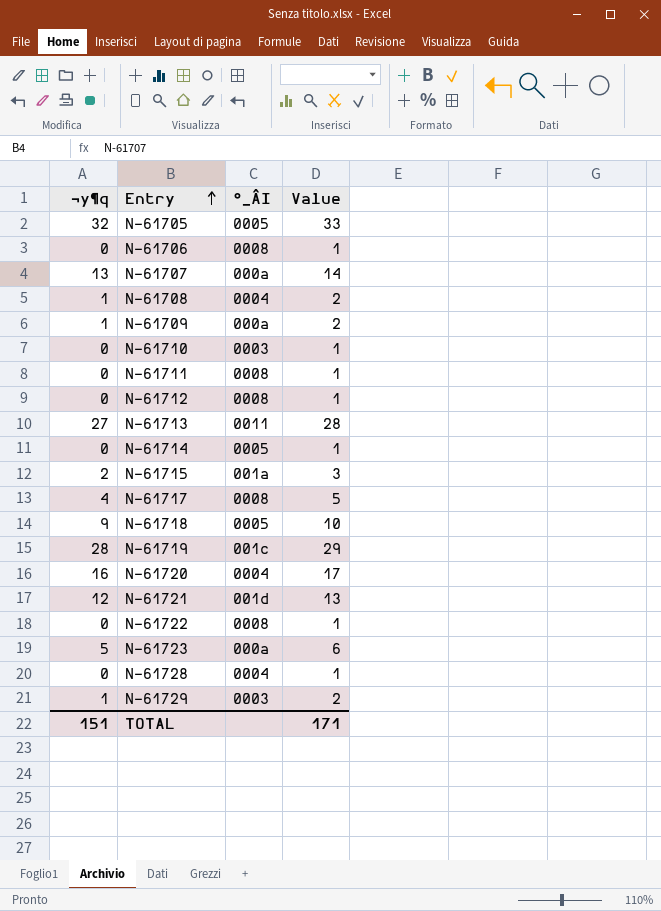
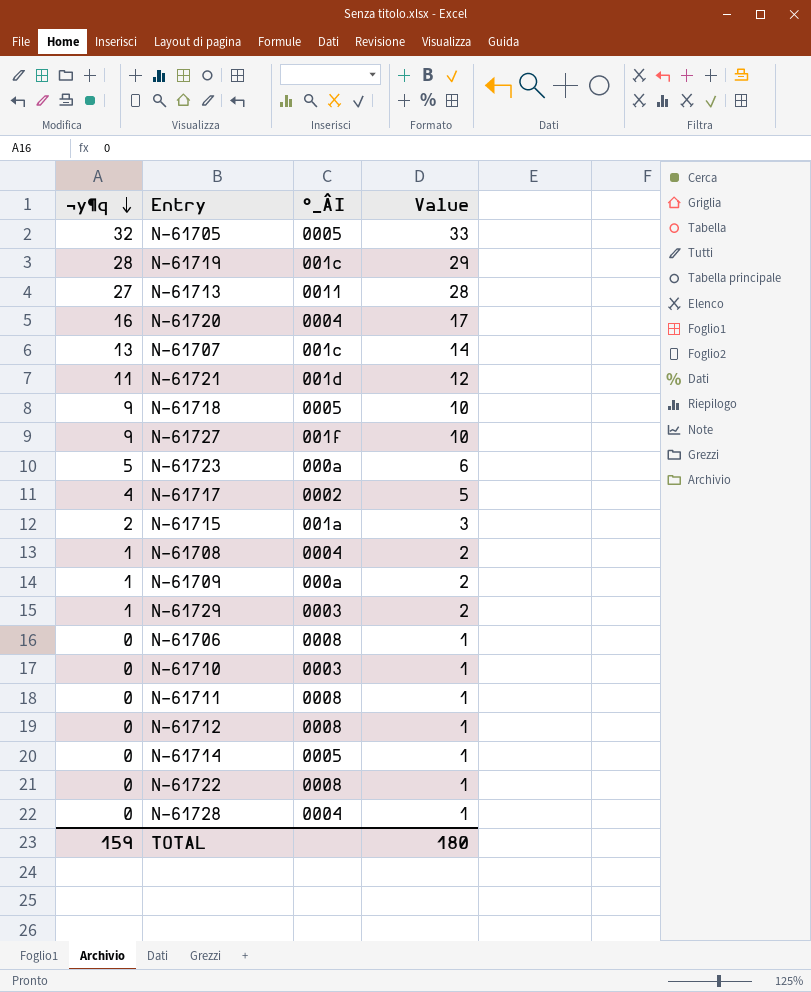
row order: Entry ascending -> ¬y¶q descending
N-61707 | °_ÂI: 000a -> 001c
N-61721 | ¬y¶q: 12 -> 11
N-61721 | Value: 13 -> 12
row N-61727: none -> 9 | 001f | 10
N-61717 | °_ÂI: 0008 -> 0002
TOTAL | ¬y¶q: 151 -> 159
TOTAL | Value: 171 -> 180

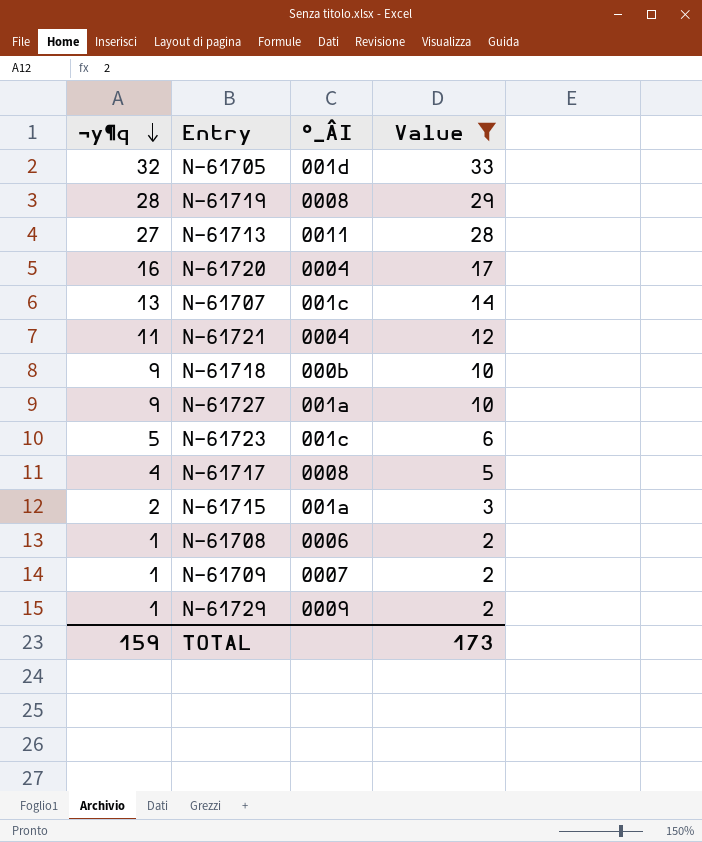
filter: none -> Value != 1
N-61705 | °_ÂI: 0005 -> 001d
N-61719 | °_ÂI: 001c -> 0008
N-61721 | °_ÂI: 001d -> 0004
N-61718 | °_ÂI: 0005 -> 000b
N-61727 | °_ÂI: 001f -> 001a
N-61723 | °_ÂI: 000a -> 001c
N-61717 | °_ÂI: 0002 -> 0008
N-61708 | °_ÂI: 0004 -> 0006
N-61709 | °_ÂI: 000a -> 0007
N-61729 | °_ÂI: 0003 -> 0009
TOTAL | Value: 180 -> 173

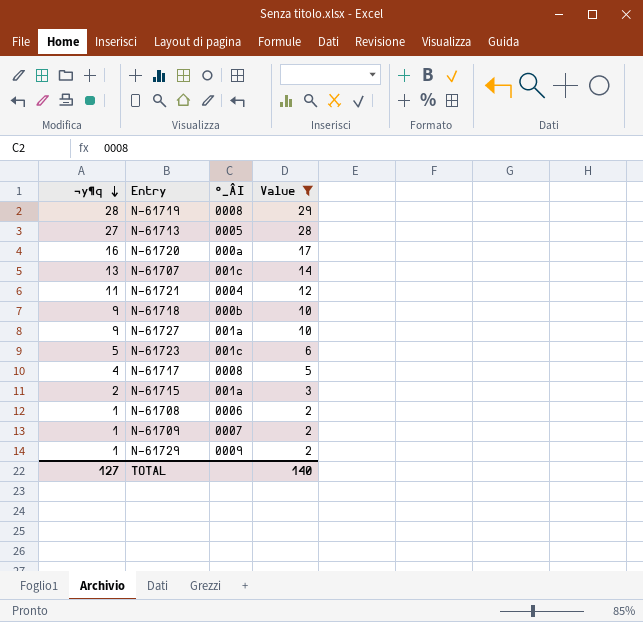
row N-61705: 32 | 001d | 33 -> none
N-61713 | °_ÂI: 0011 -> 0005
N-61720 | °_ÂI: 0004 -> 000a
TOTAL | ¬y¶q: 159 -> 127
TOTAL | Value: 173 -> 140

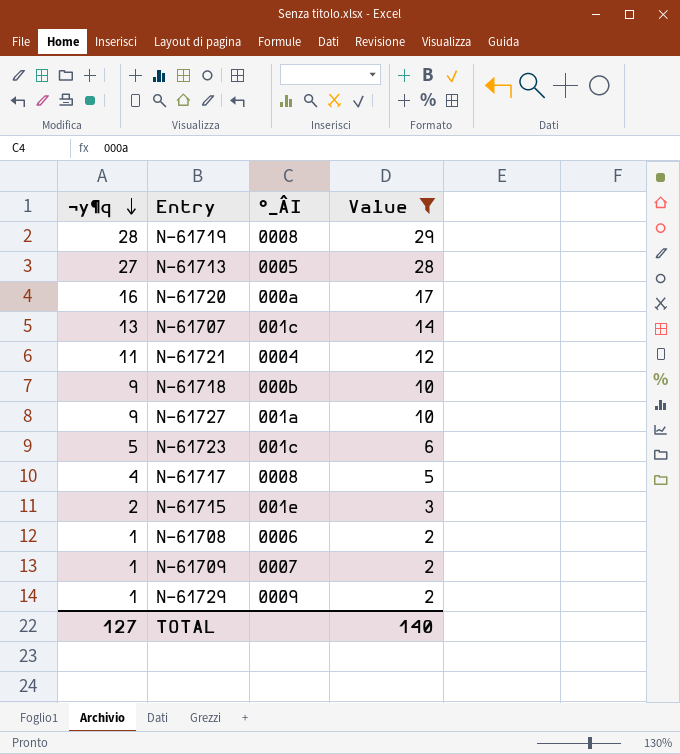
N-61715 | °_ÂI: 001a -> 001e

